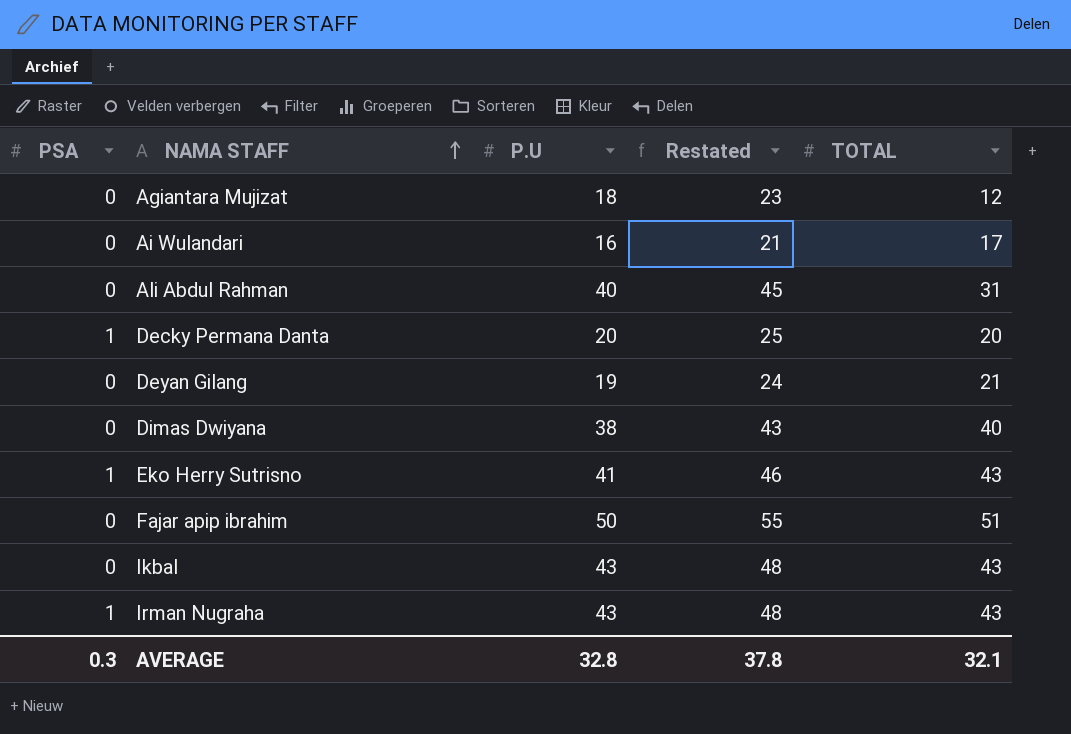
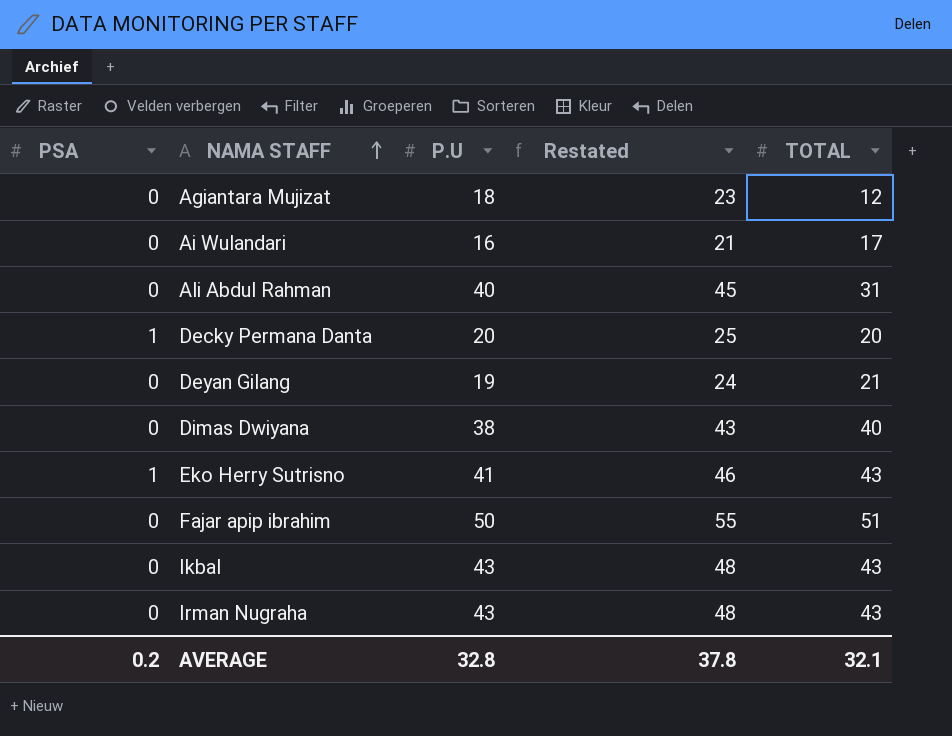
Irman Nugraha | PSA: 1 -> 0
AVERAGE | PSA: 0.3 -> 0.2

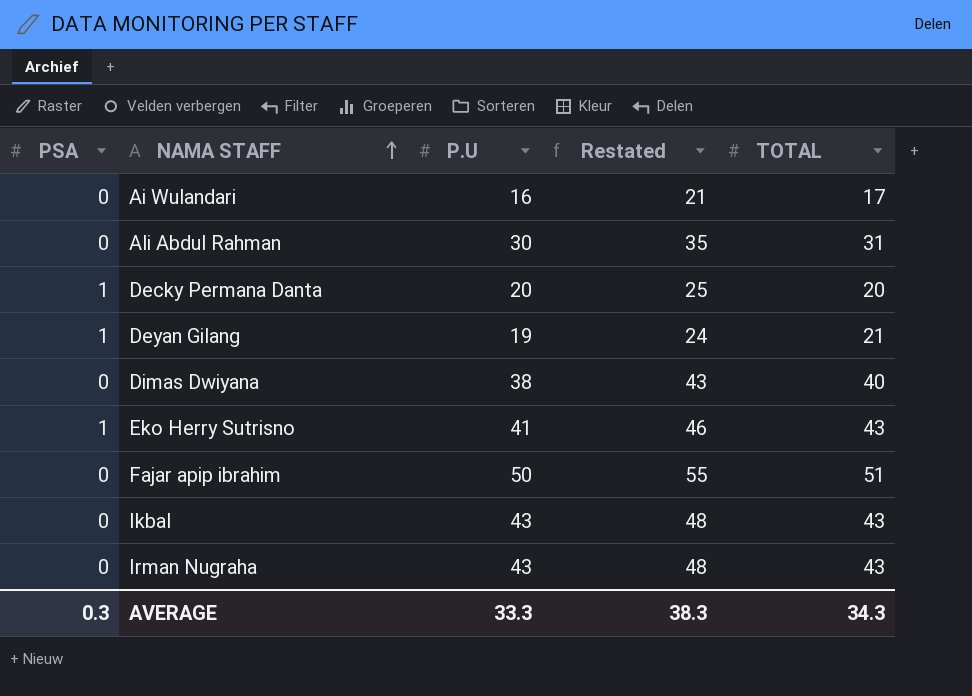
row Agiantara Mujizat: 0 | 18 | 23 | 12 -> none
Ali Abdul Rahman | P.U: 40 -> 30
Ali Abdul Rahman | Restated: 45 -> 35
Deyan Gilang | PSA: 0 -> 1
AVERAGE | PSA: 0.2 -> 0.3
AVERAGE | P.U: 32.8 -> 33.3
AVERAGE | Restated: 37.8 -> 38.3
AVERAGE | TOTAL: 32.1 -> 34.3

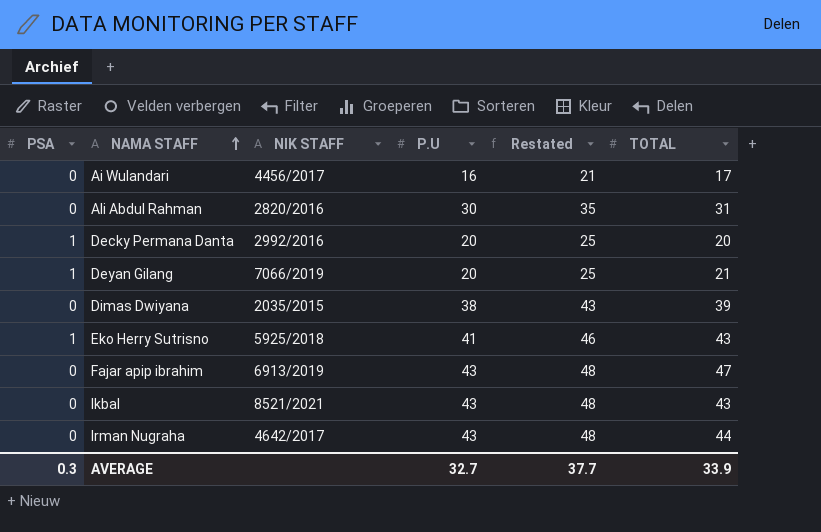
column NIK STAFF | position: none -> 3
Deyan Gilang | P.U: 19 -> 20
Deyan Gilang | Restated: 24 -> 25
Dimas Dwiyana | TOTAL: 40 -> 39
Fajar apip ibrahim | P.U: 50 -> 43
Fajar apip ibrahim | Restated: 55 -> 48
Fajar apip ibrahim | TOTAL: 51 -> 47
Irman Nugraha | TOTAL: 43 -> 44
AVERAGE | P.U: 33.3 -> 32.7
AVERAGE | Restated: 38.3 -> 37.7
AVERAGE | TOTAL: 34.3 -> 33.9

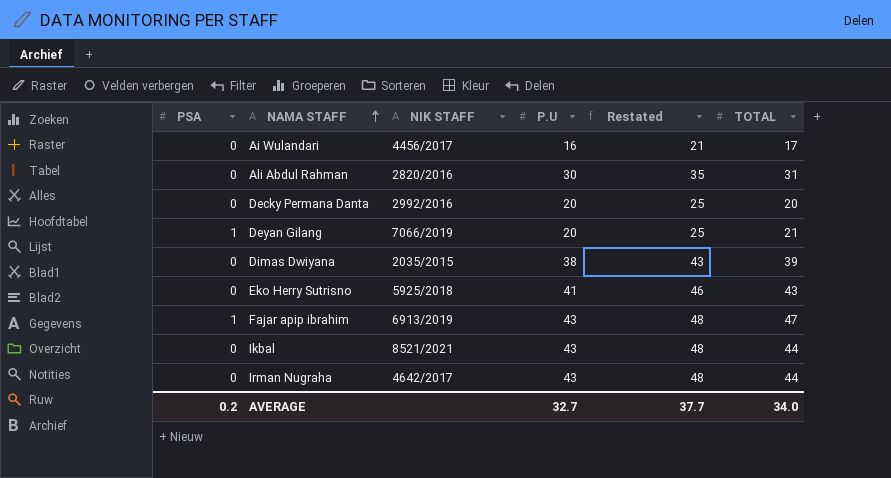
Decky Permana Danta | PSA: 1 -> 0
Eko Herry Sutrisno | PSA: 1 -> 0
Fajar apip ibrahim | PSA: 0 -> 1
Ikbal | TOTAL: 43 -> 44
AVERAGE | PSA: 0.3 -> 0.2
AVERAGE | TOTAL: 33.9 -> 34.0

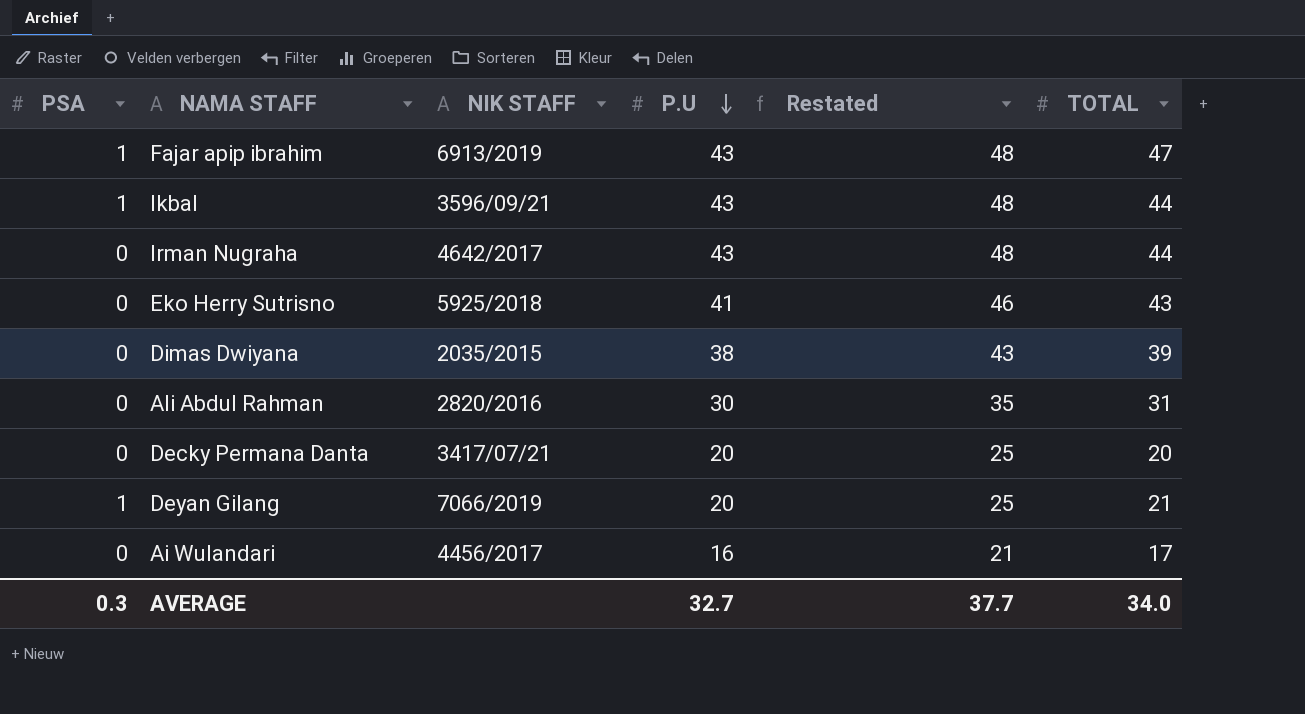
row order: NAMA STAFF ascending -> P.U descending
Ikbal | PSA: 0 -> 1
Ikbal | NIK STAFF: 8521/2021 -> 3596/09/21
Decky Permana Danta | NIK STAFF: 2992/2016 -> 3417/07/21
AVERAGE | PSA: 0.2 -> 0.3

